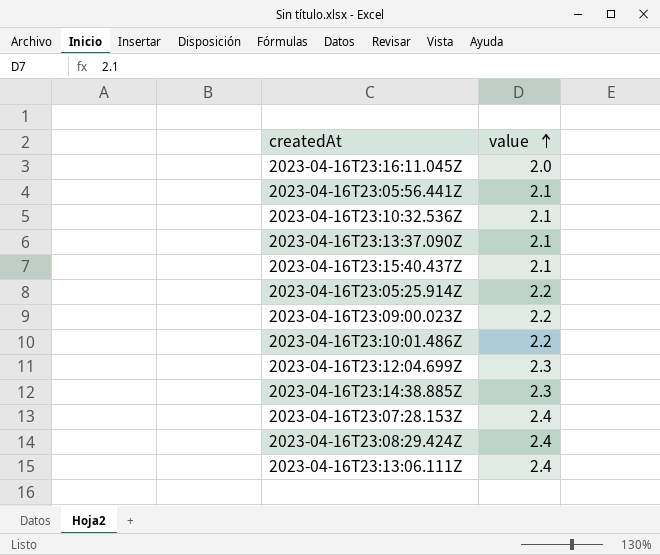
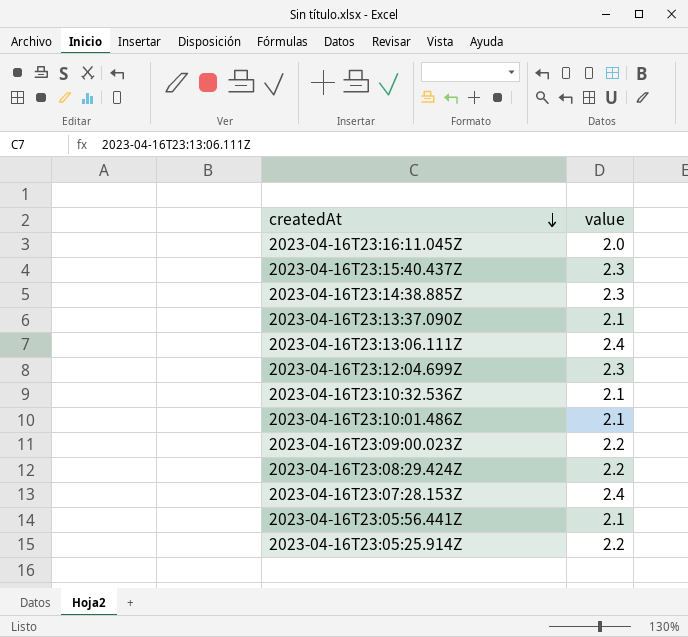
row order: value ascending -> createdAt descending
2023-04-16T23:15:40.437Z | value: 2.1 -> 2.3
2023-04-16T23:10:01.486Z | value: 2.2 -> 2.1
2023-04-16T23:08:29.424Z | value: 2.4 -> 2.2

